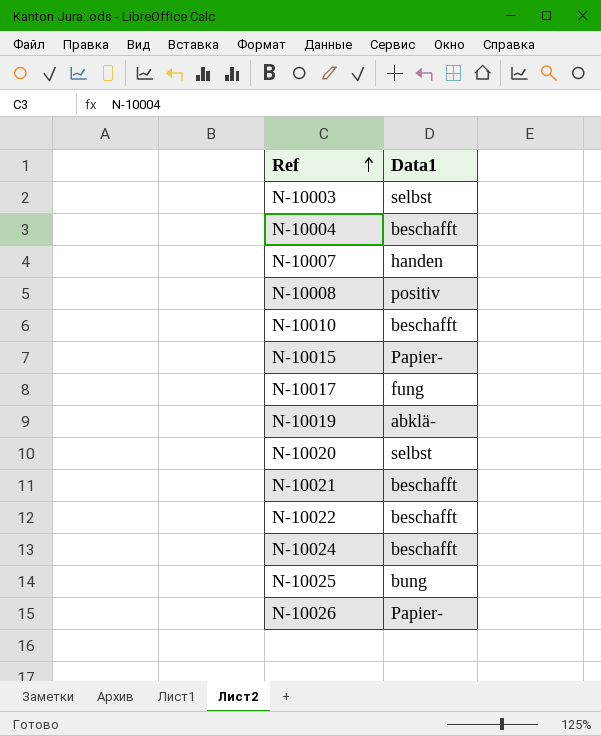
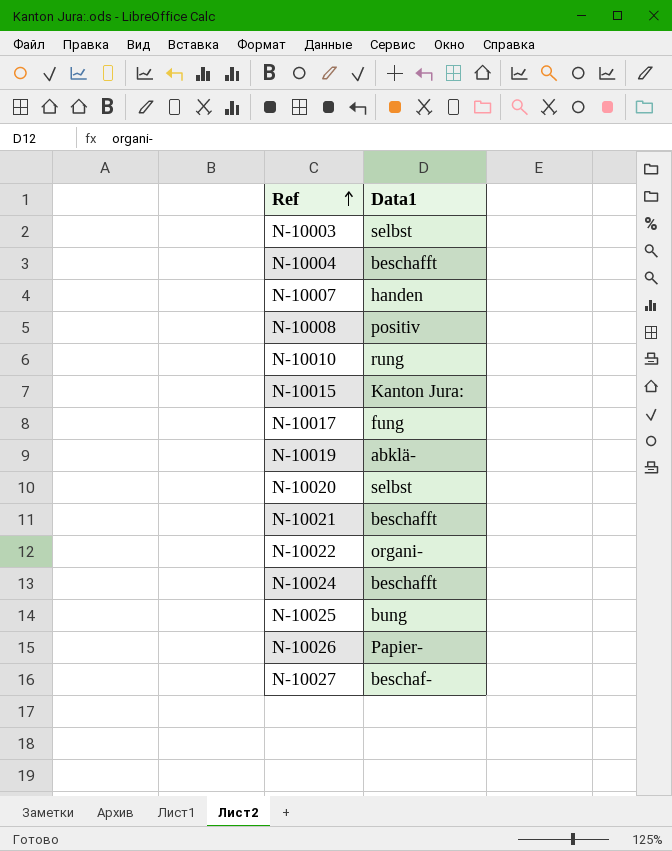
N-10010 | Data1: beschafft -> rung
N-10015 | Data1: Papier- -> Kanton Jura:
N-10022 | Data1: beschafft -> organi-
row N-10027: none -> beschaf-

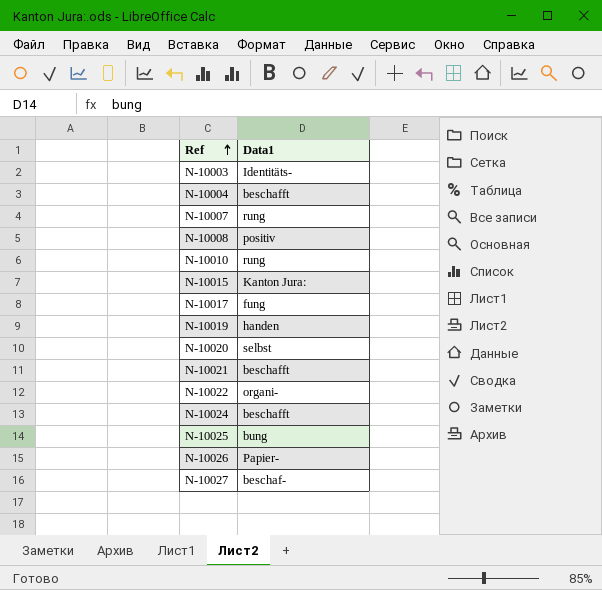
N-10003 | Data1: selbst -> Identitäts-
N-10007 | Data1: handen -> rung
N-10019 | Data1: abklä- -> handen

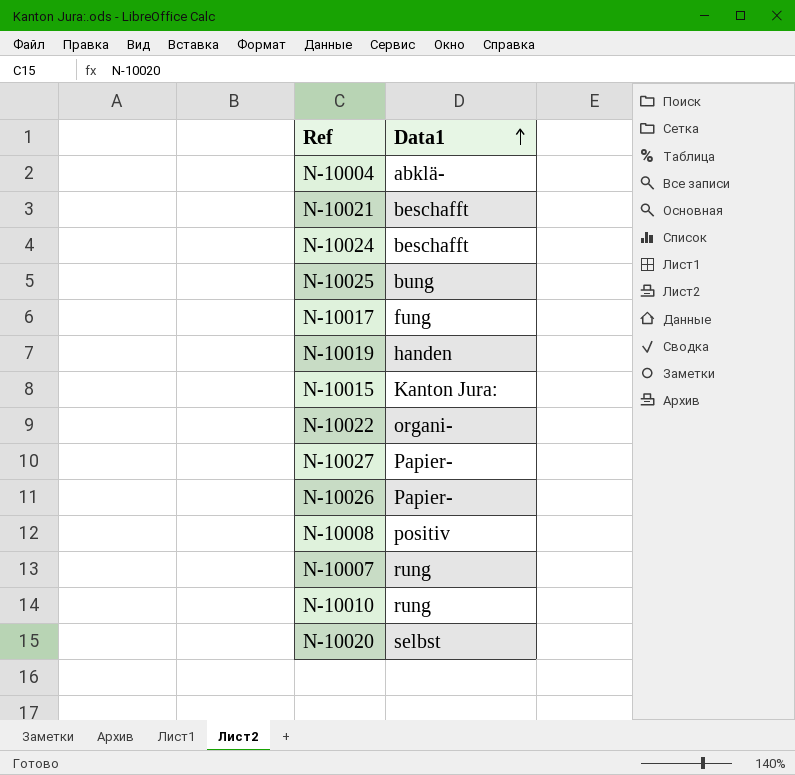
row order: Ref ascending -> Data1 ascending
row N-10003: Identitäts- -> none
N-10004 | Data1: beschafft -> abklä-
N-10027 | Data1: beschaf- -> Papier-

